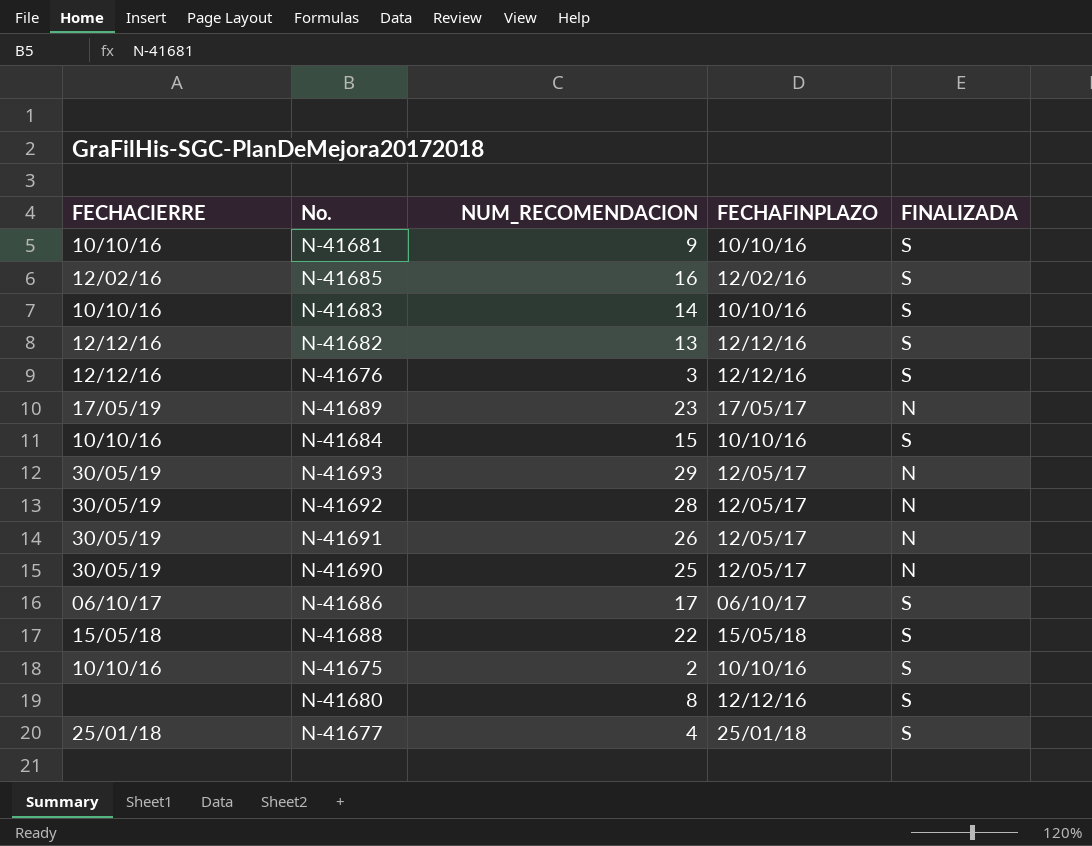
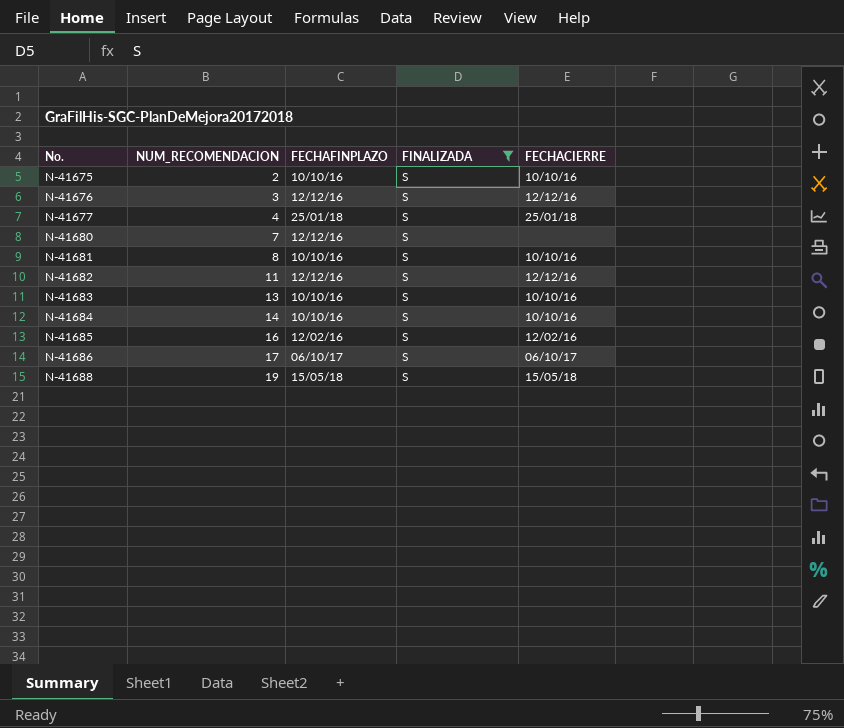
filter: none -> FINALIZADA = S
row order: none -> No. ascending
column FECHACIERRE | position: 1 -> 5
N-41680 | NUM_RECOMENDACION: 8 -> 7
N-41681 | NUM_RECOMENDACION: 9 -> 8
N-41682 | NUM_RECOMENDACION: 13 -> 11
N-41683 | NUM_RECOMENDACION: 14 -> 13
N-41684 | NUM_RECOMENDACION: 15 -> 14
N-41688 | NUM_RECOMENDACION: 22 -> 19

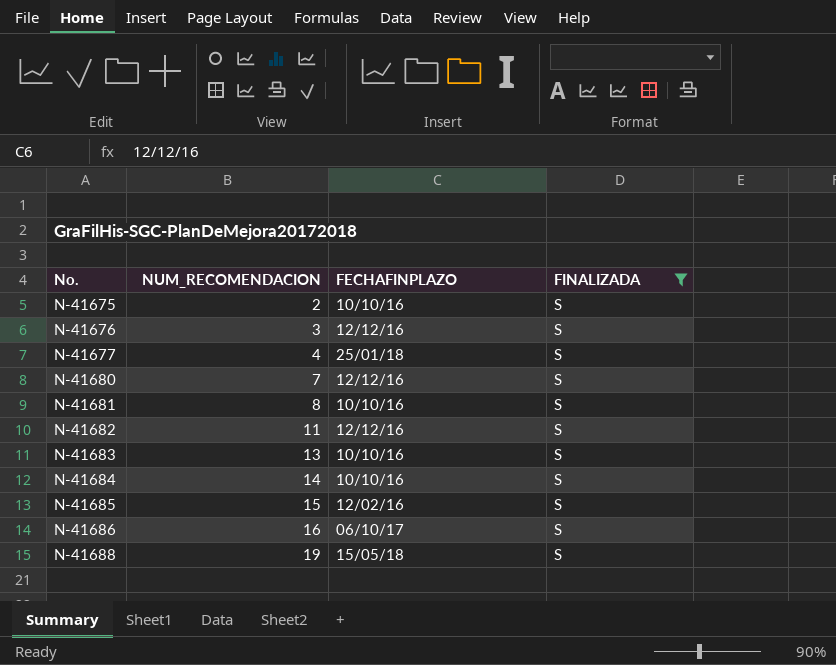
column FECHACIERRE | position: 5 -> none
N-41685 | NUM_RECOMENDACION: 16 -> 15
N-41686 | NUM_RECOMENDACION: 17 -> 16

